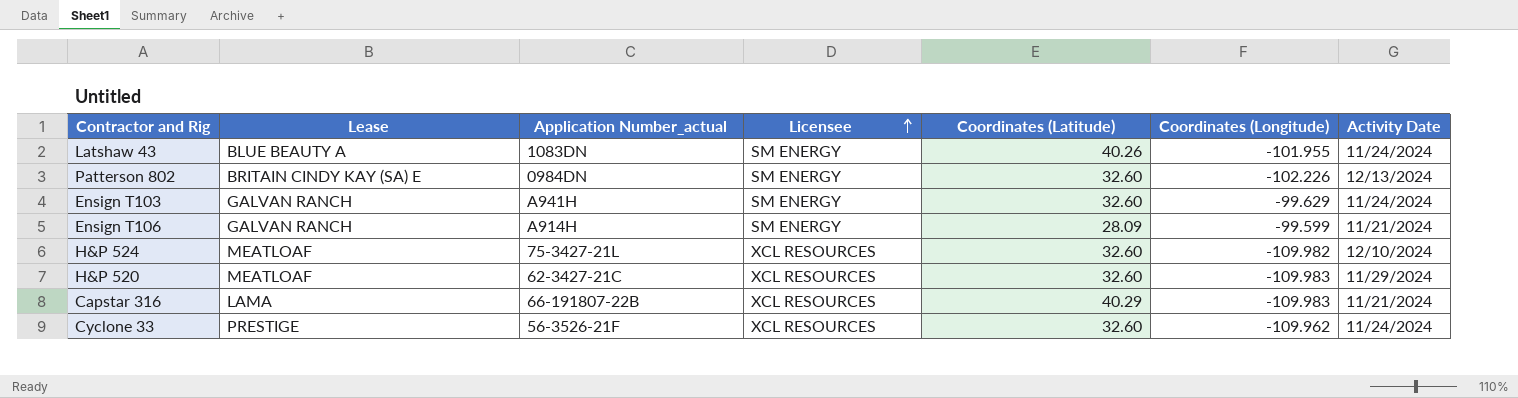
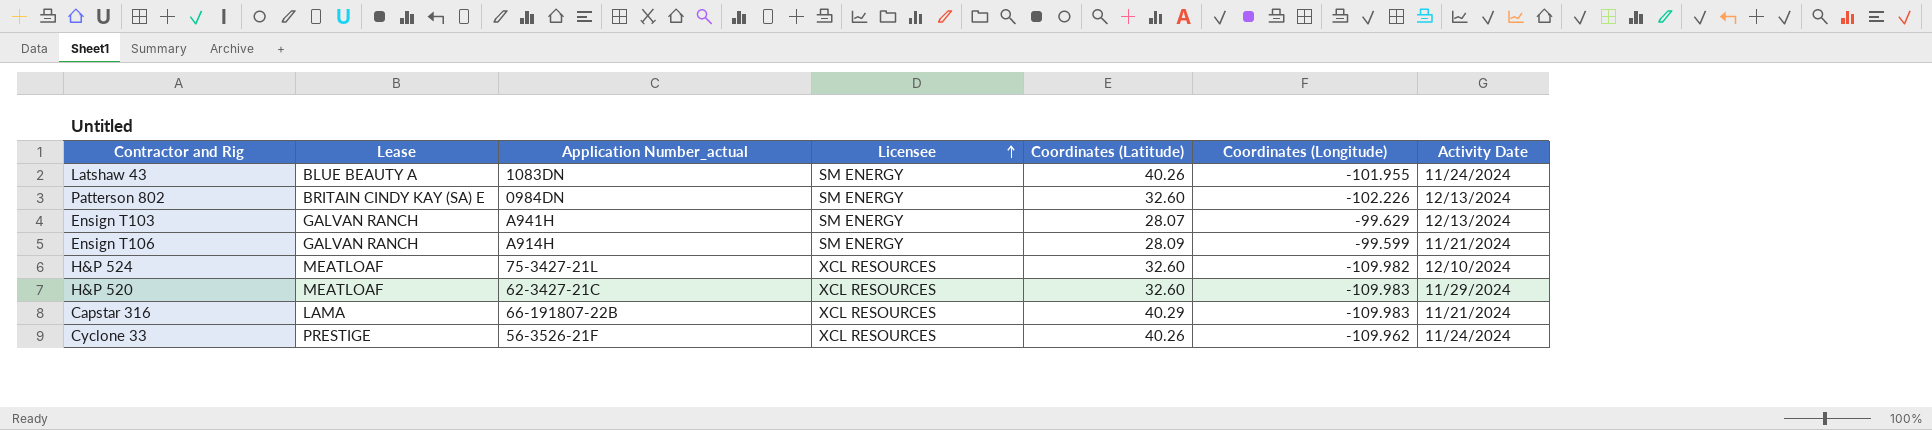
Ensign T103 | Coordinates (Latitude): 32.60 -> 28.07
Ensign T103 | Activity Date: 11/24/2024 -> 12/13/2024
Cyclone 33 | Coordinates (Latitude): 32.60 -> 40.26

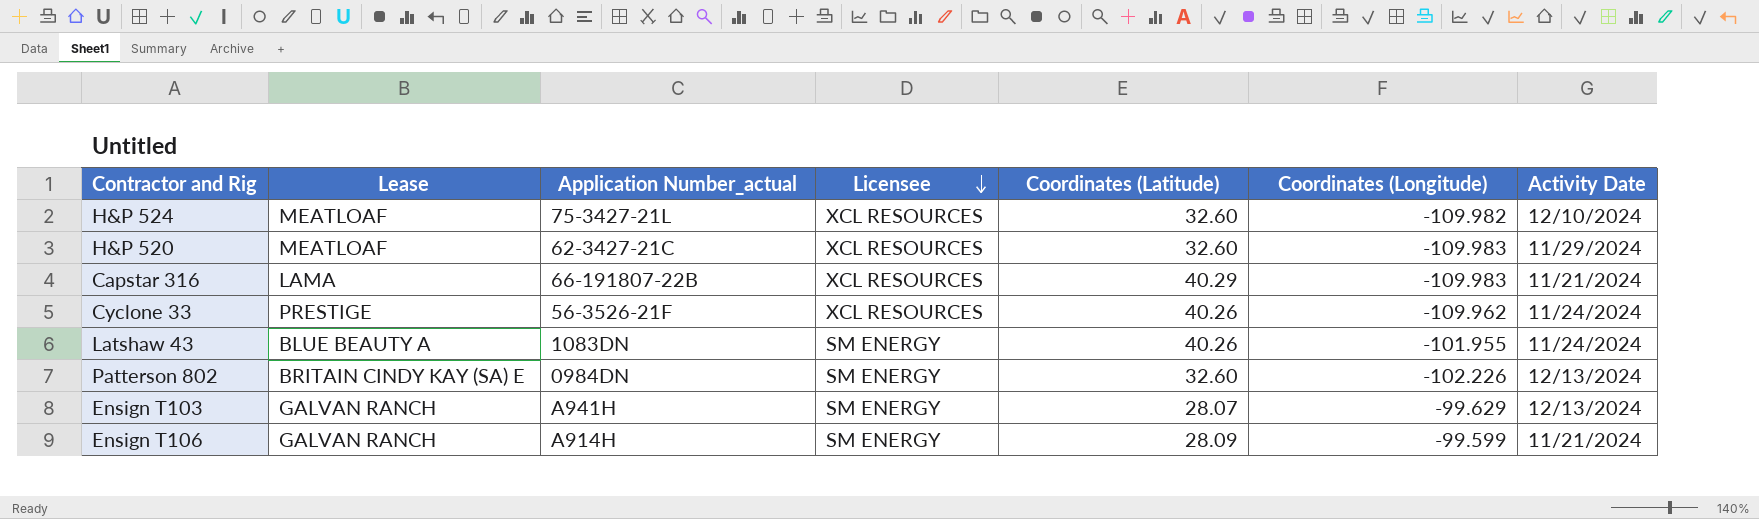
row order: Licensee ascending -> Licensee descending

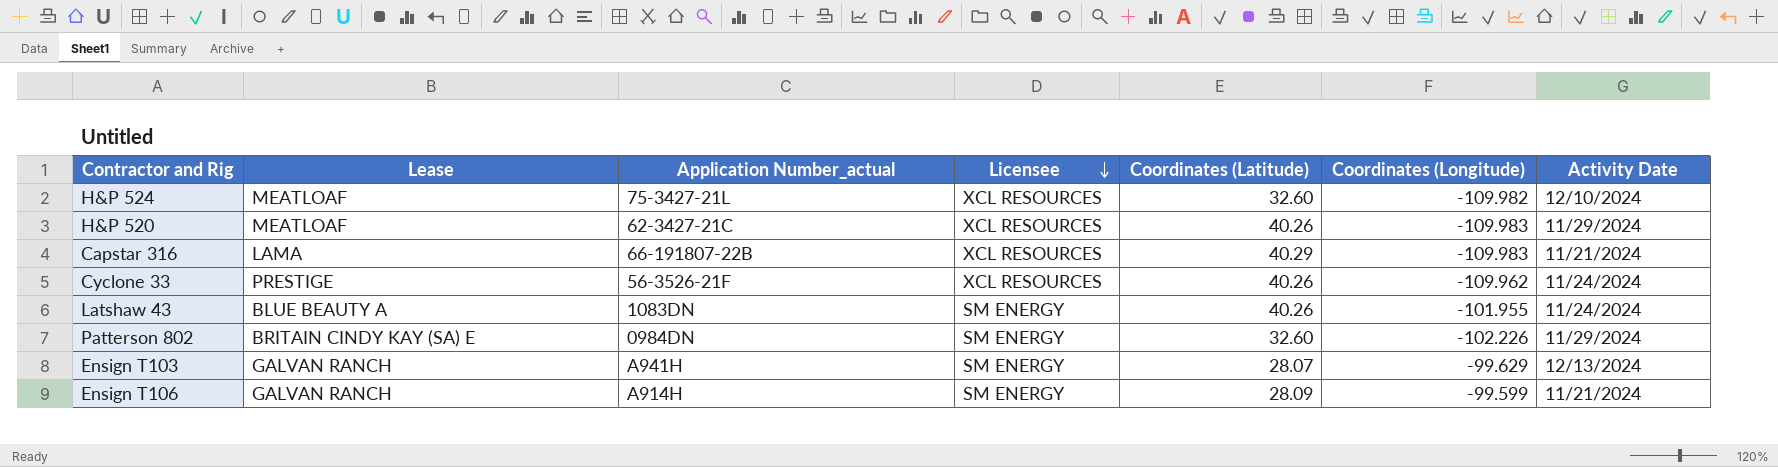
H&P 520 | Coordinates (Latitude): 32.60 -> 40.26
Patterson 802 | Activity Date: 12/13/2024 -> 11/29/2024

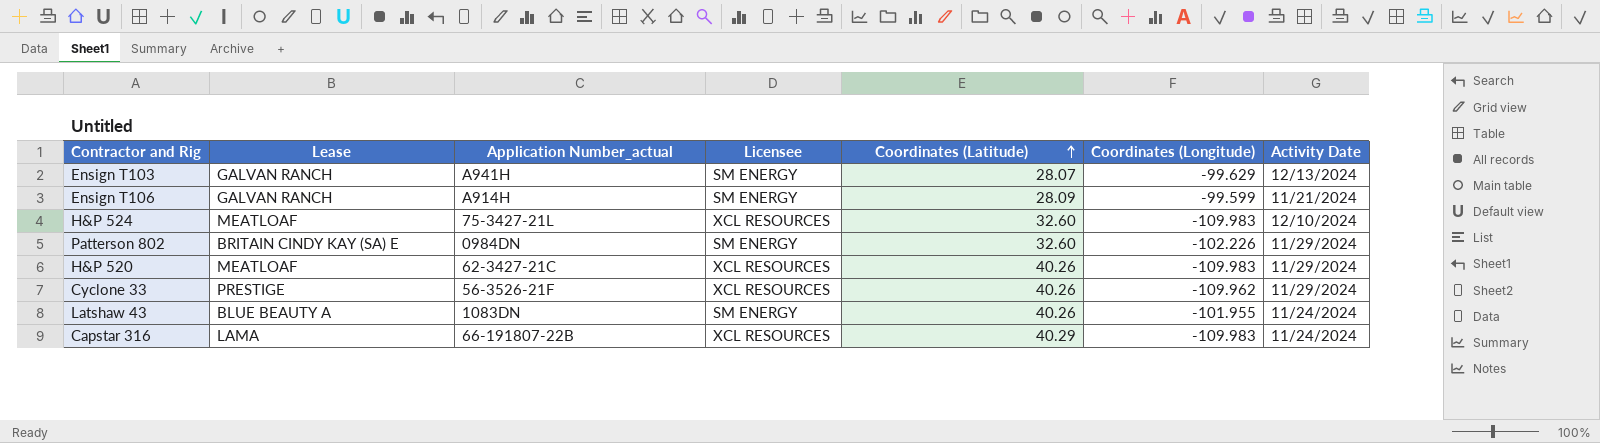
row order: Licensee descending -> Coordinates (Latitude) ascending
H&P 524 | Coordinates (Longitude): -109.982 -> -109.983
Cyclone 33 | Activity Date: 11/24/2024 -> 11/29/2024
Capstar 316 | Activity Date: 11/21/2024 -> 11/24/2024

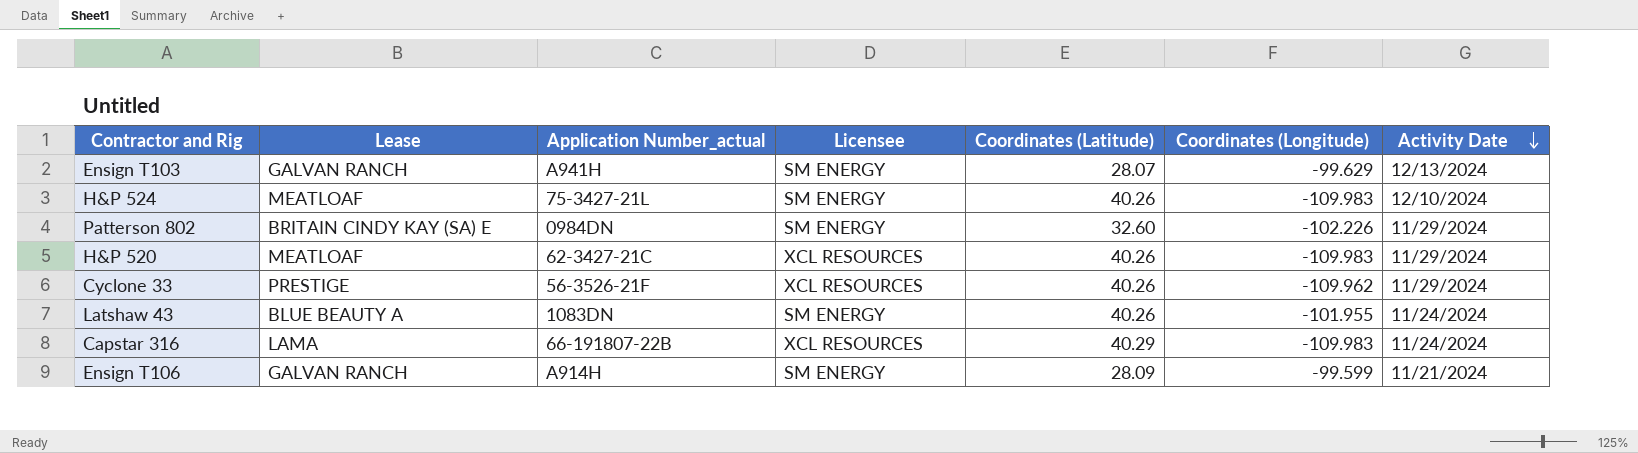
row order: Coordinates (Latitude) ascending -> Activity Date descending
H&P 524 | Licensee: XCL RESOURCES -> SM ENERGY
H&P 524 | Coordinates (Latitude): 32.60 -> 40.26

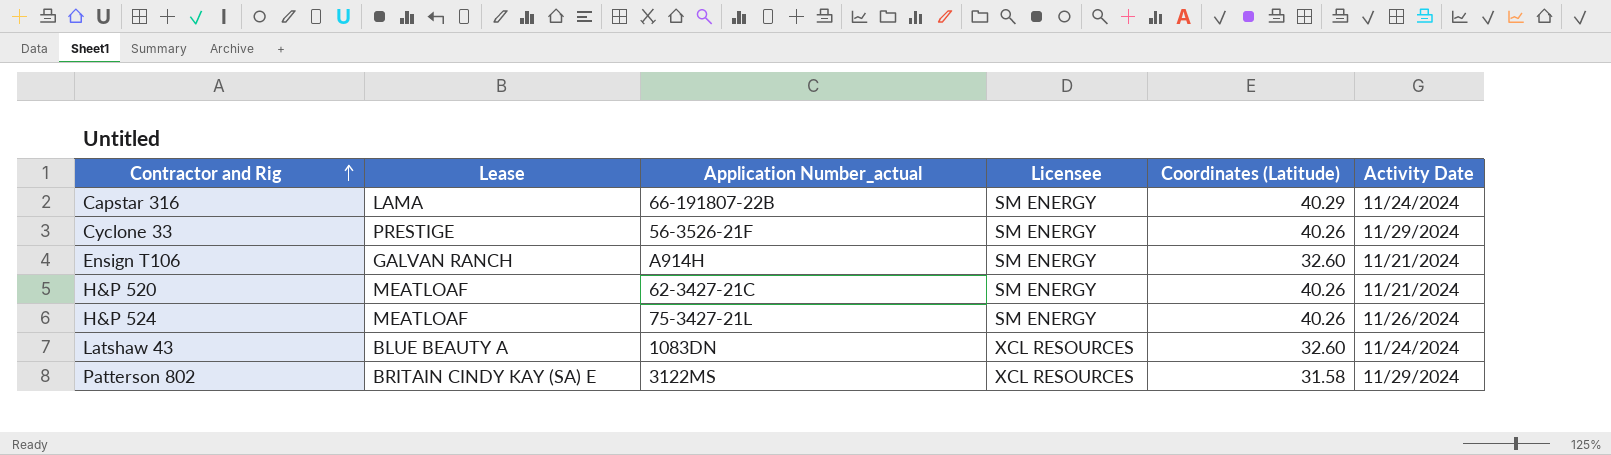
row order: Activity Date descending -> Contractor and Rig ascending
column Coordinates (Longitude) | position: 6 -> none
row Ensign T103: GALVAN RANCH | A941H | SM ENERGY | 28.07 | -99.629 | 12/13/2024 -> none
Capstar 316 | Licensee: XCL RESOURCES -> SM ENERGY
Cyclone 33 | Licensee: XCL RESOURCES -> SM ENERGY
Ensign T106 | Coordinates (Latitude): 28.09 -> 32.60
H&P 520 | Licensee: XCL RESOURCES -> SM ENERGY
H&P 520 | Activity Date: 11/29/2024 -> 11/21/2024
H&P 524 | Activity Date: 12/10/2024 -> 11/26/2024
Latshaw 43 | Licensee: SM ENERGY -> XCL RESOURCES
Latshaw 43 | Coordinates (Latitude): 40.26 -> 32.60
Patterson 802 | Application Number_actual: 0984DN -> 3122MS
Patterson 802 | Licensee: SM ENERGY -> XCL RESOURCES
Patterson 802 | Coordinates (Latitude): 32.60 -> 31.58

